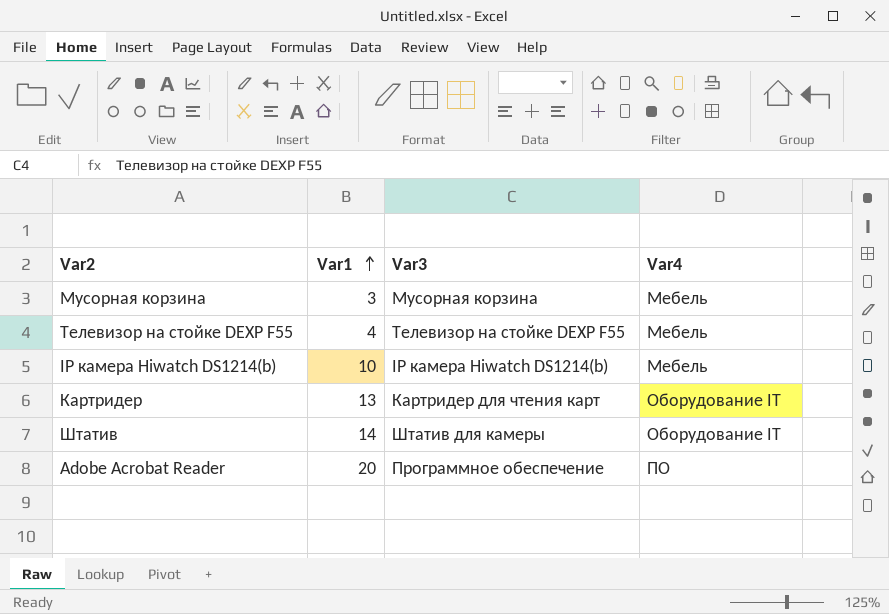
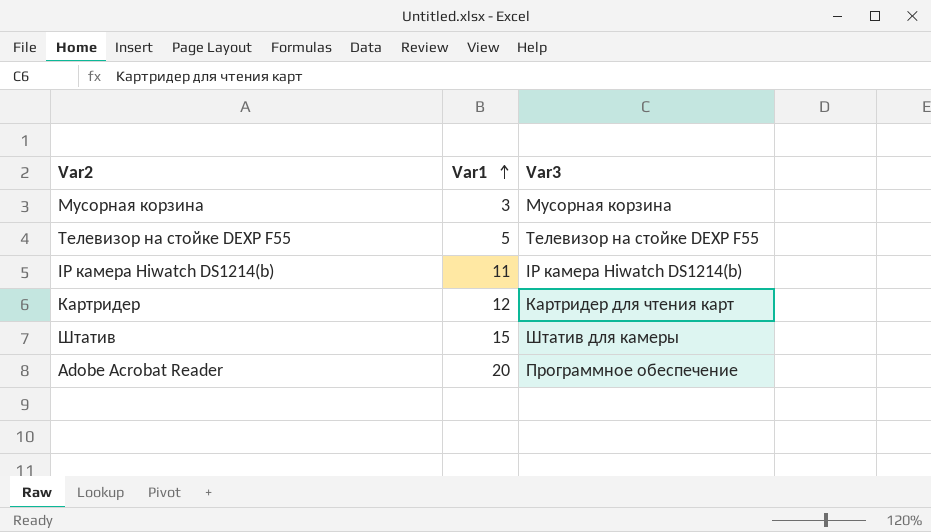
column Var4 | position: 4 -> none
Телевизор на стойке DEXP F55 | Var1: 4 -> 5
IP камера Hiwatch DS1214(b) | Var1: 10 -> 11
Картридер | Var1: 13 -> 12
Штатив | Var1: 14 -> 15

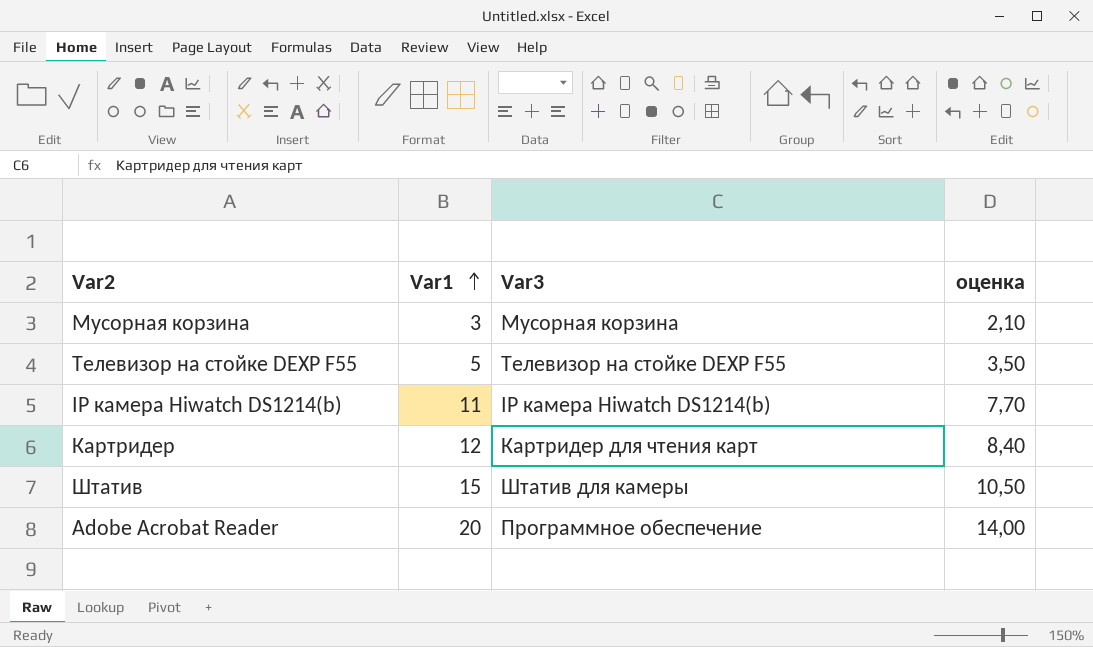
column оценка | formula: none -> [Var1] * 0,7

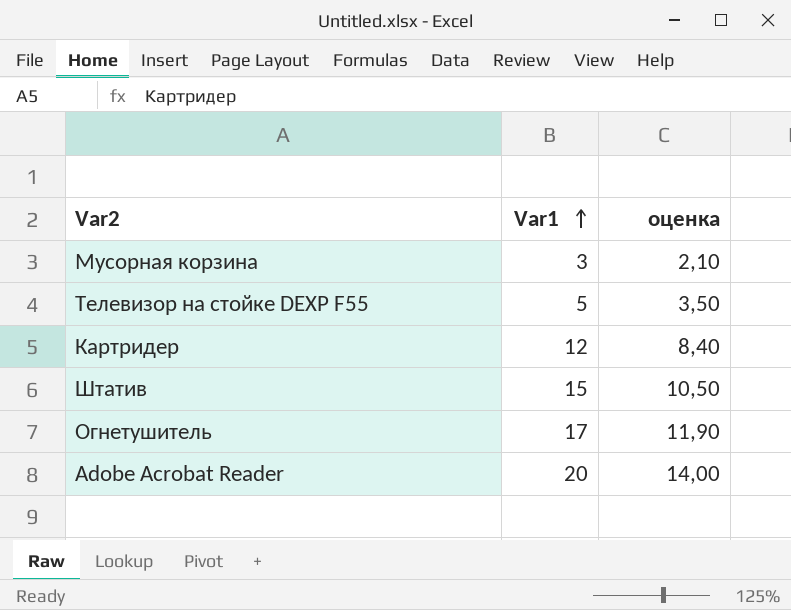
column Var3 | position: 3 -> none
row IP камера Hiwatch DS1214(b): 11 | IP камера Hiwatch DS1214(b) | 7,70 -> none
row Огнетушитель: none -> 17 | 11,90

